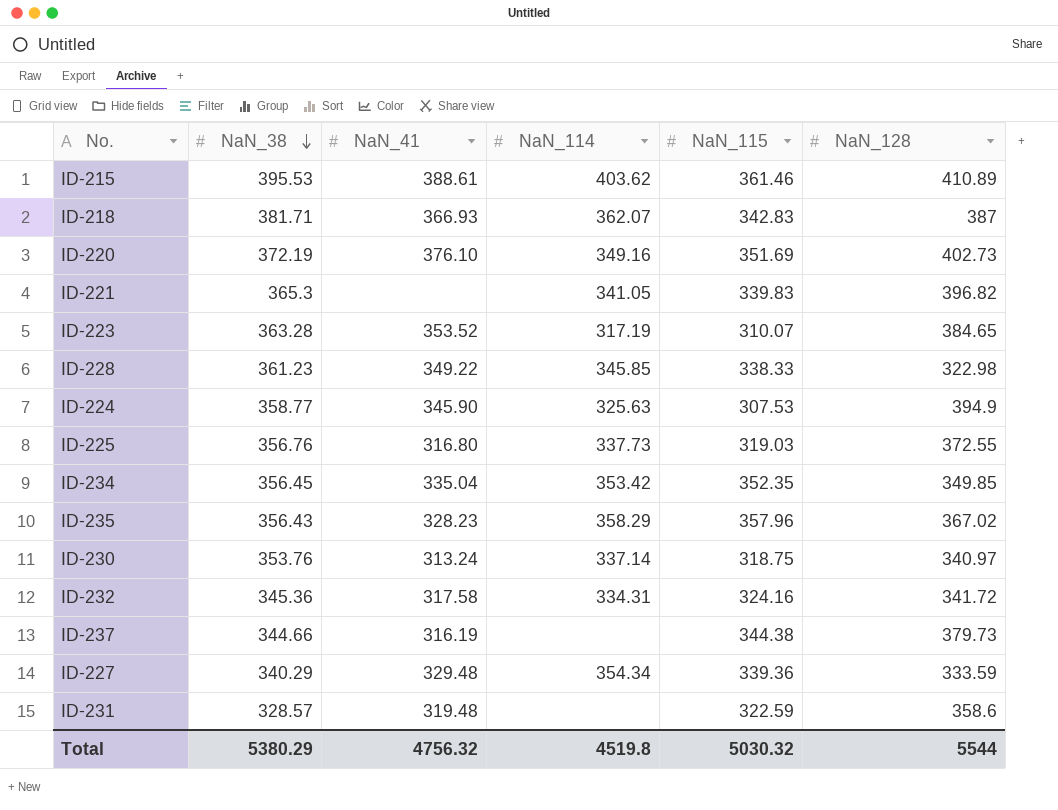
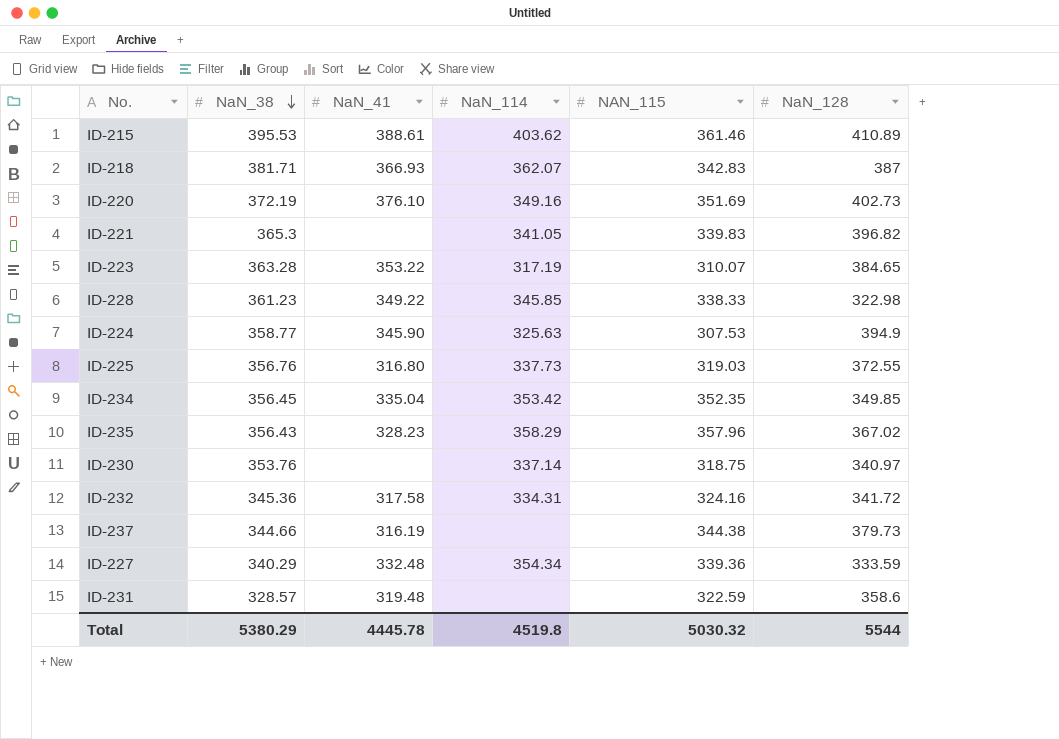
column name: NaN_115 -> NAN_115
ID-223 | NaN_41: 353.52 -> 353.22
ID-230 | NaN_41: 313.24 -> none
ID-227 | NaN_41: 329.48 -> 332.48
Total | NaN_41: 4756.32 -> 4445.78

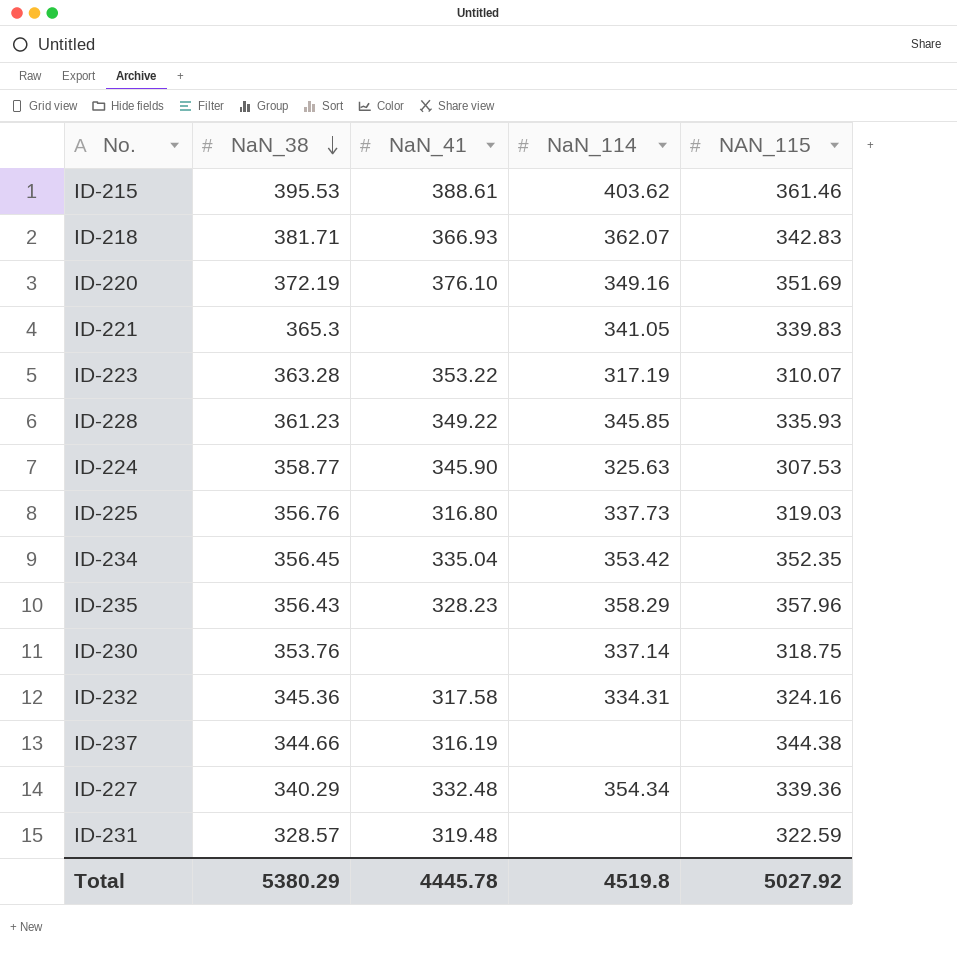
column NaN_128 | position: 6 -> none
ID-228 | NAN_115: 338.33 -> 335.93
Total | NAN_115: 5030.32 -> 5027.92

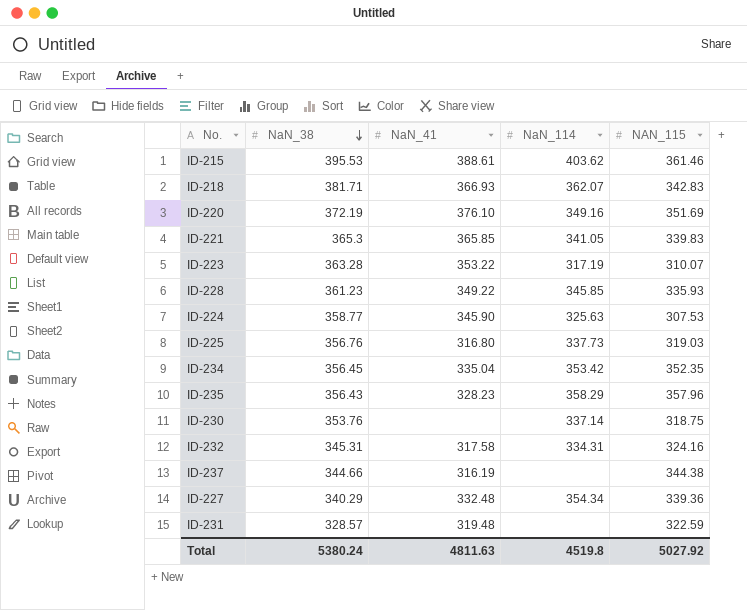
ID-221 | NaN_41: none -> 365.85
ID-232 | NaN_38: 345.36 -> 345.31
Total | NaN_38: 5380.29 -> 5380.24
Total | NaN_41: 4445.78 -> 4811.63

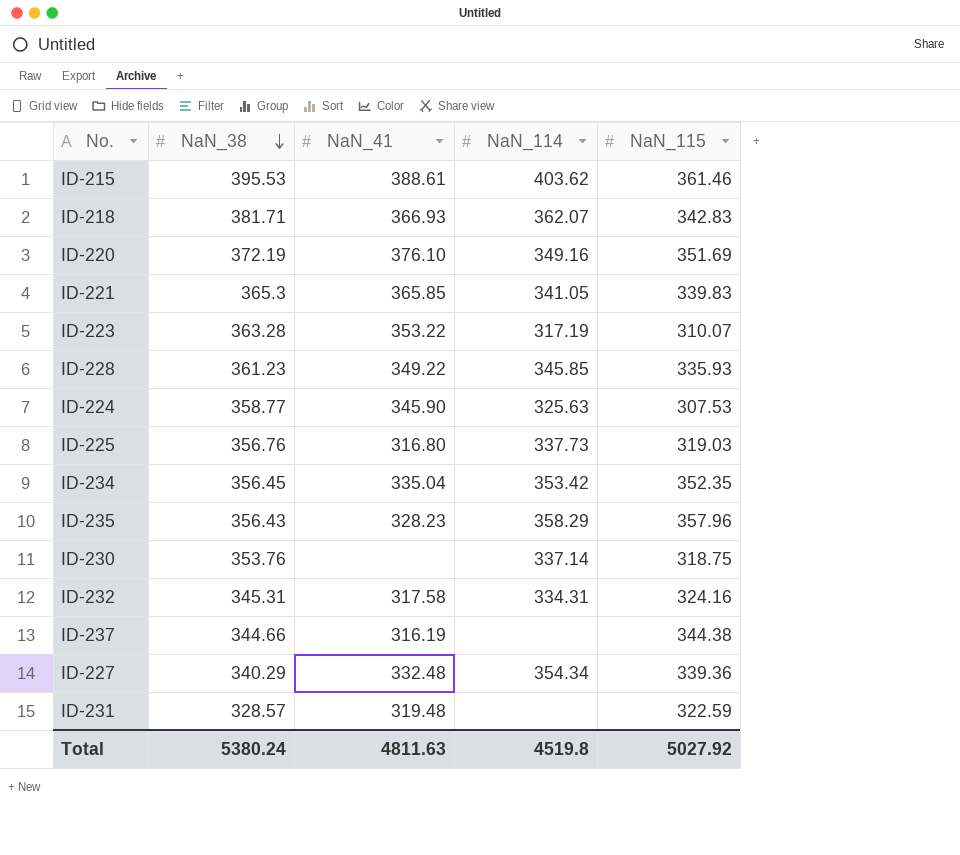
column name: NAN_115 -> NaN_115

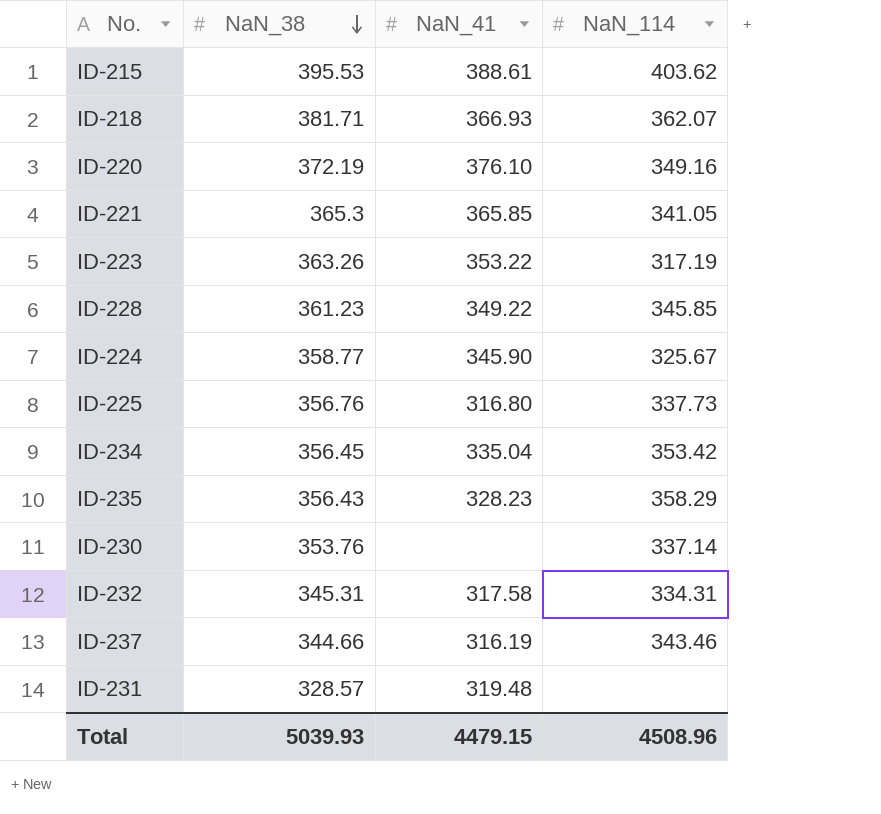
column NaN_115 | position: 5 -> none
row ID-227: 340.29 | 332.48 | 354.34 | 339.36 -> none
ID-223 | NaN_38: 363.28 -> 363.26
ID-224 | NaN_114: 325.63 -> 325.67
ID-237 | NaN_114: none -> 343.46
Total | NaN_38: 5380.24 -> 5039.93
Total | NaN_41: 4811.63 -> 4479.15
Total | NaN_114: 4519.8 -> 4508.96

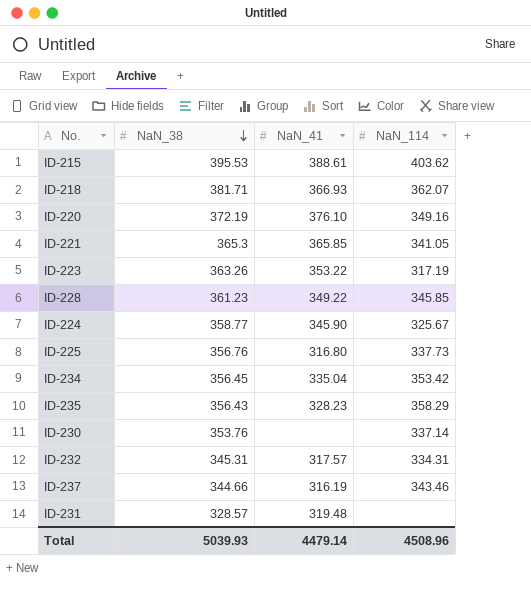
ID-232 | NaN_41: 317.58 -> 317.57
Total | NaN_41: 4479.15 -> 4479.14

